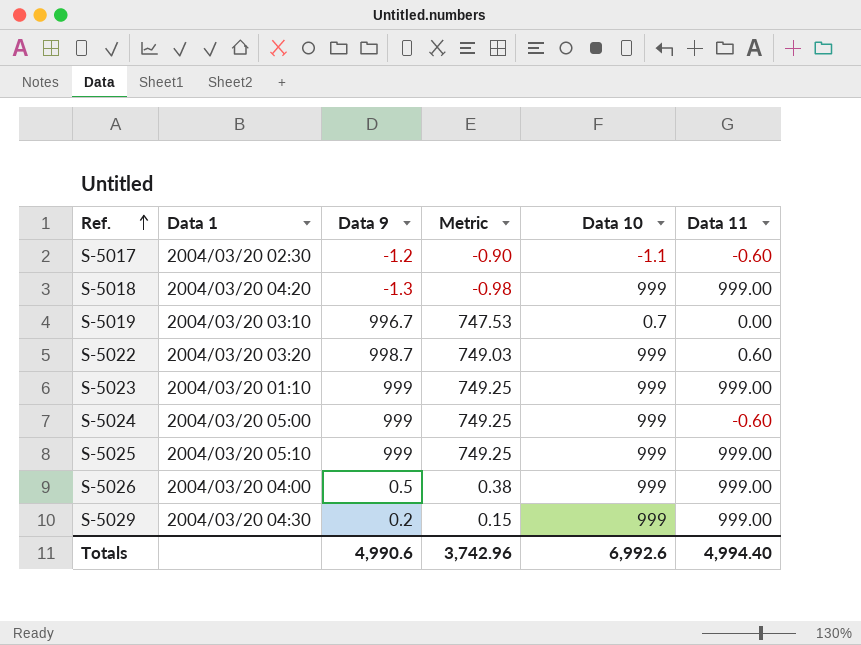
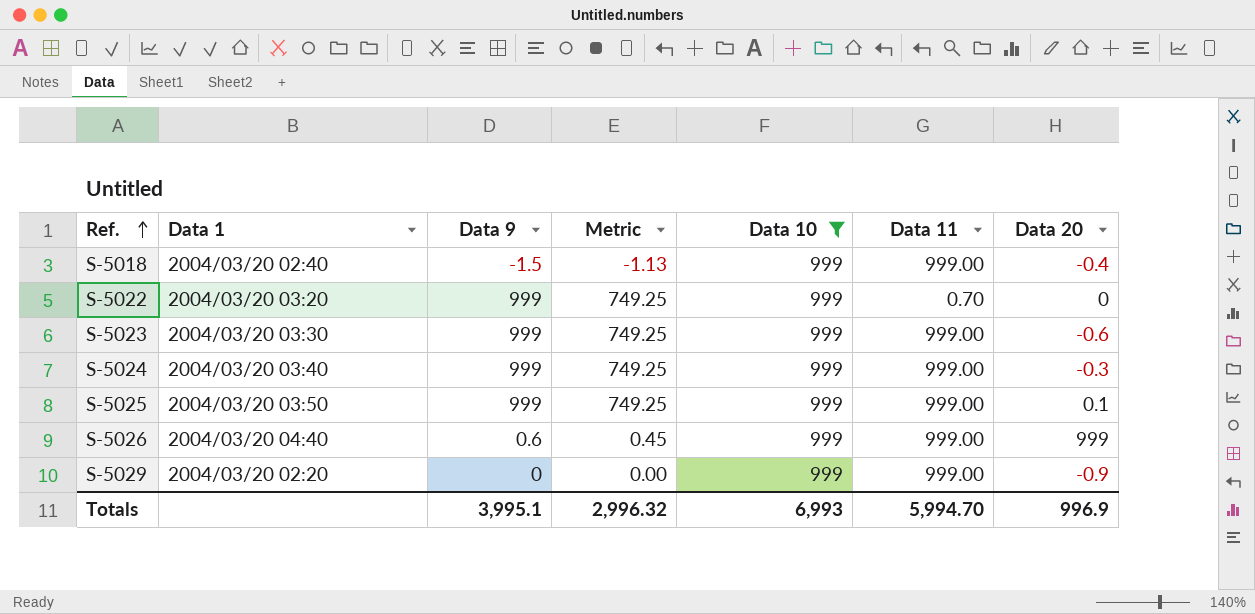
filter: none -> Data 10 = 999
column Data 20 | position: none -> 7
S-5018 | Data 1: 2004/03/20 04:20 -> 2004/03/20 02:40
S-5018 | Data 9: -1.3 -> -1.5
S-5018 | Metric: -0.98 -> -1.13
S-5022 | Data 9: 998.7 -> 999
S-5022 | Metric: 749.03 -> 749.25
S-5022 | Data 11: 0.60 -> 0.70
S-5023 | Data 1: 2004/03/20 01:10 -> 2004/03/20 03:30
S-5024 | Data 1: 2004/03/20 05:00 -> 2004/03/20 03:40
S-5024 | Data 11: -0.60 -> 999.00
S-5025 | Data 1: 2004/03/20 05:10 -> 2004/03/20 03:50
S-5026 | Data 1: 2004/03/20 04:00 -> 2004/03/20 04:40
S-5026 | Data 9: 0.5 -> 0.6
S-5026 | Metric: 0.38 -> 0.45
S-5029 | Data 1: 2004/03/20 04:30 -> 2004/03/20 02:20
S-5029 | Data 9: 0.2 -> 0
S-5029 | Metric: 0.15 -> 0.00
Totals | Data 9: 4,990.6 -> 3,995.1
Totals | Metric: 3,742.96 -> 2,996.32
Totals | Data 10: 6,992.6 -> 6,993
Totals | Data 11: 4,994.40 -> 5,994.70

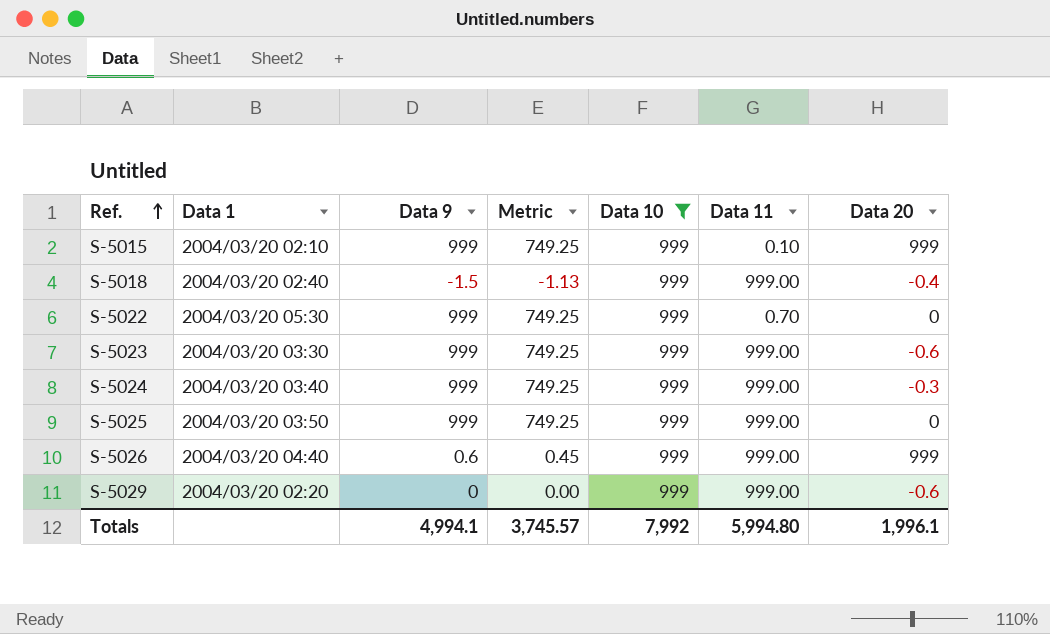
row S-5015: none -> 2004/03/20 02:10 | 999 | 749.25 | 999 | 0.10 | 999
S-5022 | Data 1: 2004/03/20 03:20 -> 2004/03/20 05:30
S-5025 | Data 20: 0.1 -> 0
S-5029 | Data 20: -0.9 -> -0.6
Totals | Data 9: 3,995.1 -> 4,994.1
Totals | Metric: 2,996.32 -> 3,745.57
Totals | Data 10: 6,993 -> 7,992
Totals | Data 11: 5,994.70 -> 5,994.80
Totals | Data 20: 996.9 -> 1,996.1

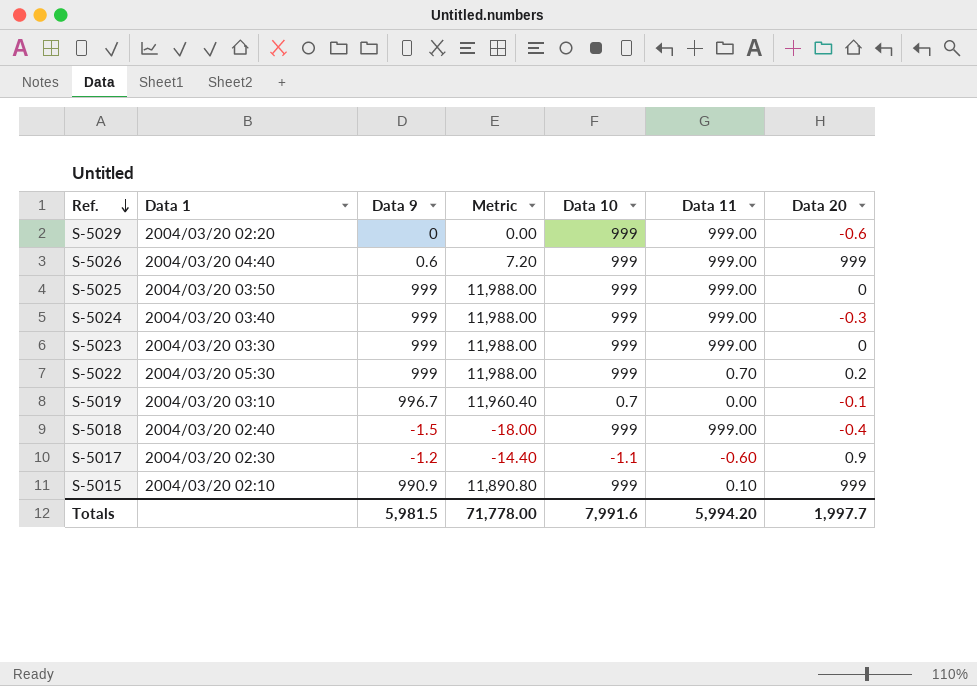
filter: Data 10 = 999 -> none
row order: Ref. ascending -> Ref. descending
column Metric | formula: [Data 9] * 0.75 -> [Data 9] * 12
S-5023 | Data 20: -0.6 -> 0
S-5022 | Data 20: 0 -> 0.2
S-5015 | Data 9: 999 -> 990.9
Totals | Data 9: 4,994.1 -> 5,981.5
Totals | Metric: 3,745.57 -> 71,778.00
Totals | Data 10: 7,992 -> 7,991.6
Totals | Data 11: 5,994.80 -> 5,994.20
Totals | Data 20: 1,996.1 -> 1,997.7

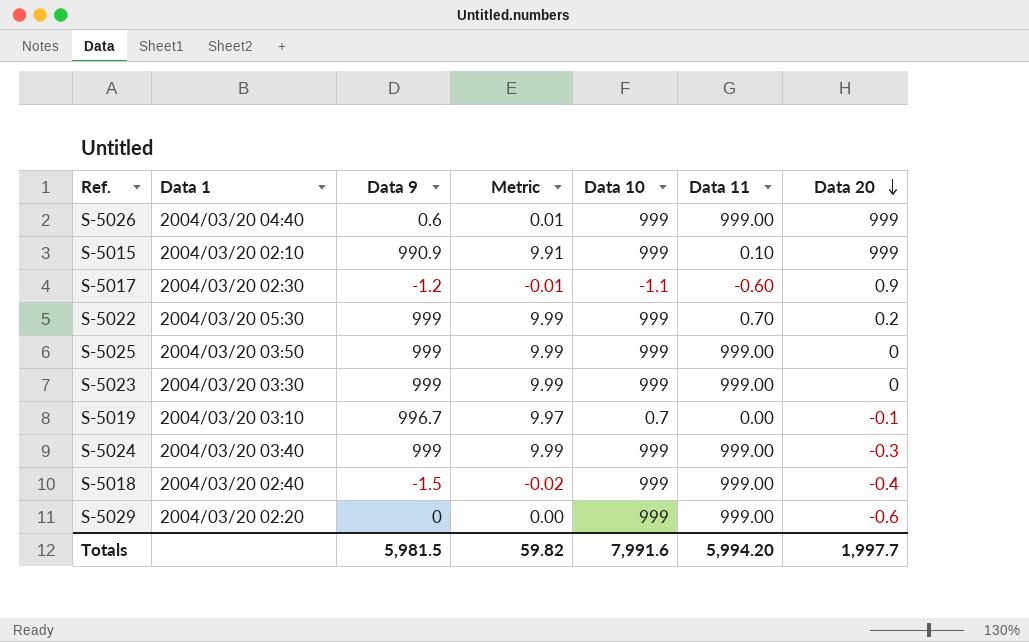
row order: Ref. descending -> Data 20 descending
column Metric | formula: [Data 9] * 12 -> [Data 9] * 0.01
Totals | Metric: 71,778.00 -> 59.82

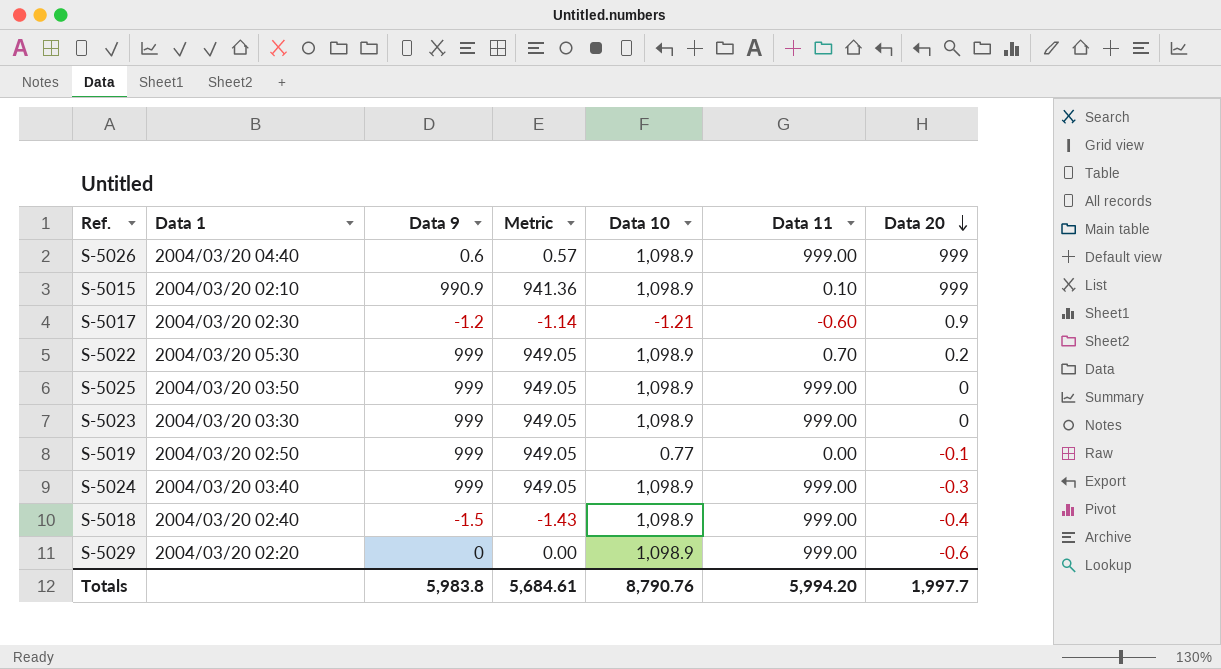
column Metric | formula: [Data 9] * 0.01 -> [Data 9] * 0.95
S-5026 | Data 10: 999 -> 1,098.9
S-5015 | Data 10: 999 -> 1,098.9
S-5017 | Data 10: -1.1 -> -1.21
S-5022 | Data 10: 999 -> 1,098.9
S-5025 | Data 10: 999 -> 1,098.9
S-5023 | Data 10: 999 -> 1,098.9
S-5019 | Data 1: 2004/03/20 03:10 -> 2004/03/20 02:50
S-5019 | Data 9: 996.7 -> 999
S-5019 | Data 10: 0.7 -> 0.77
S-5024 | Data 10: 999 -> 1,098.9
S-5018 | Data 10: 999 -> 1,098.9
S-5029 | Data 10: 999 -> 1,098.9
Totals | Data 9: 5,981.5 -> 5,983.8
Totals | Metric: 59.82 -> 5,684.61
Totals | Data 10: 7,991.6 -> 8,790.76

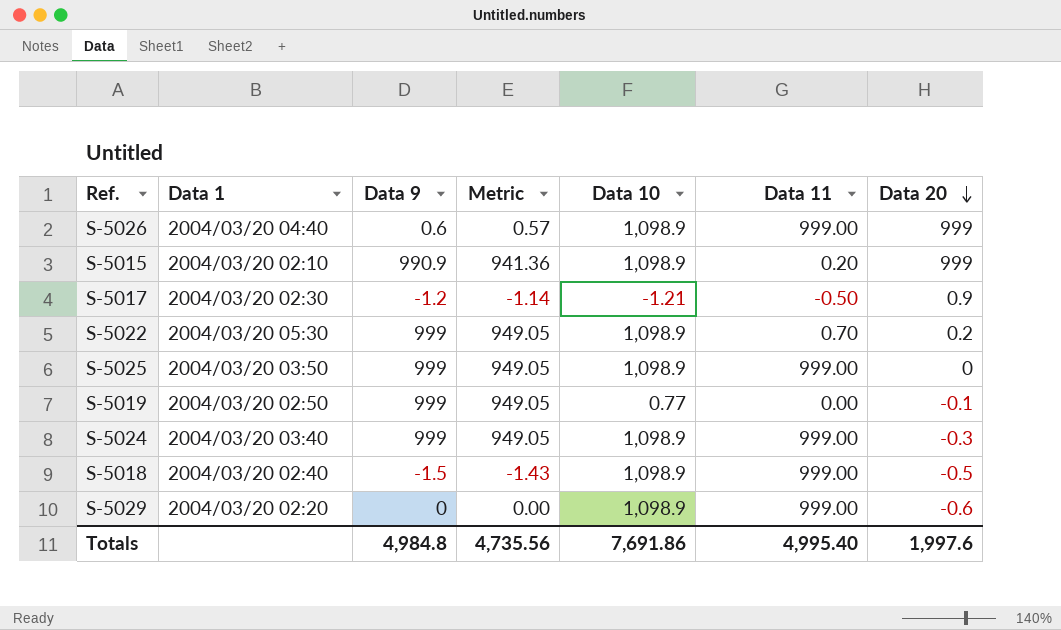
row S-5023: 2004/03/20 03:30 | 999 | 949.05 | 1,098.9 | 999.00 | 0 -> none
S-5015 | Data 11: 0.10 -> 0.20
S-5017 | Data 11: -0.60 -> -0.50
S-5018 | Data 20: -0.4 -> -0.5
Totals | Data 9: 5,983.8 -> 4,984.8
Totals | Metric: 5,684.61 -> 4,735.56
Totals | Data 10: 8,790.76 -> 7,691.86
Totals | Data 11: 5,994.20 -> 4,995.40
Totals | Data 20: 1,997.7 -> 1,997.6

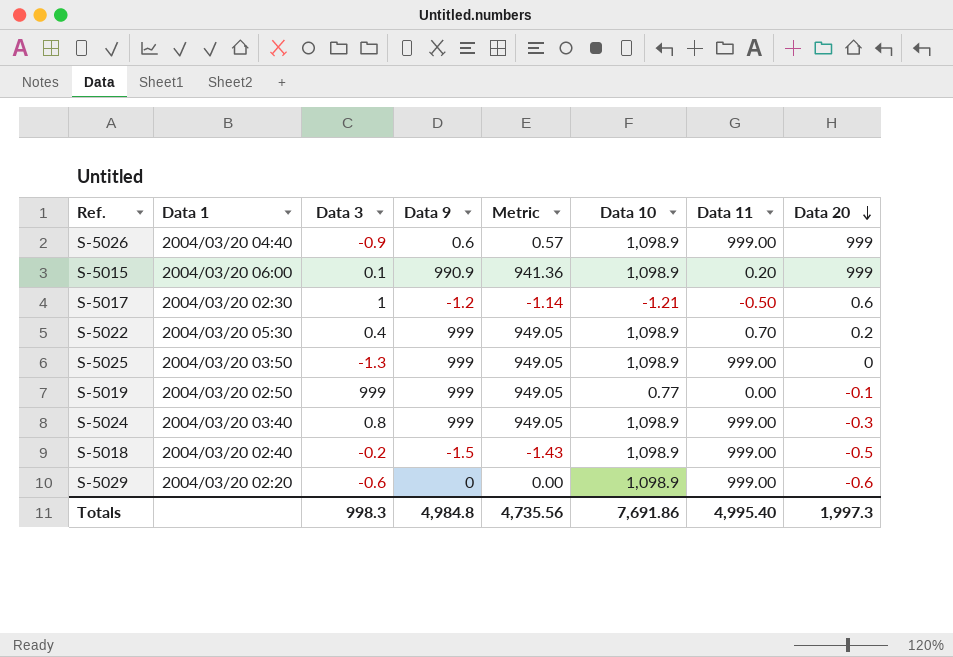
column Data 3 | position: none -> 3
S-5015 | Data 1: 2004/03/20 02:10 -> 2004/03/20 06:00
S-5017 | Data 20: 0.9 -> 0.6
Totals | Data 20: 1,997.6 -> 1,997.3

